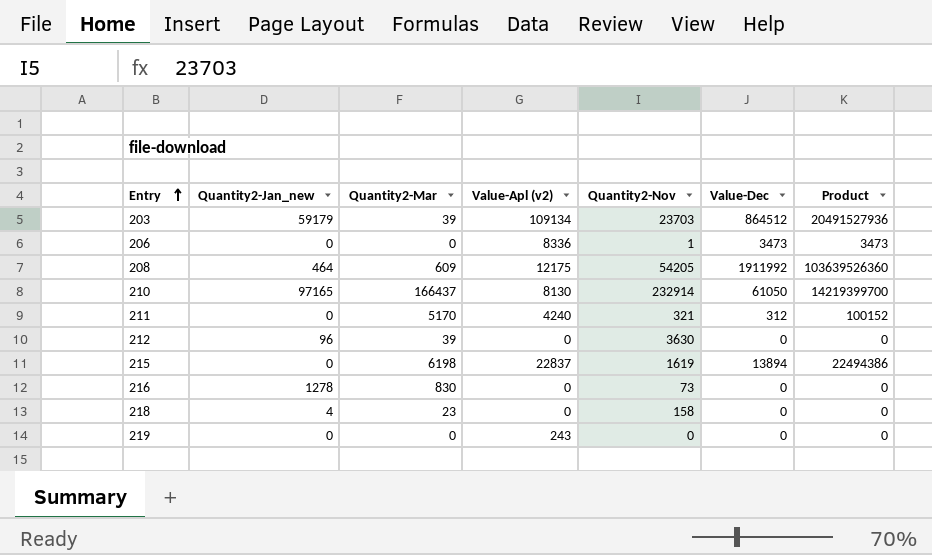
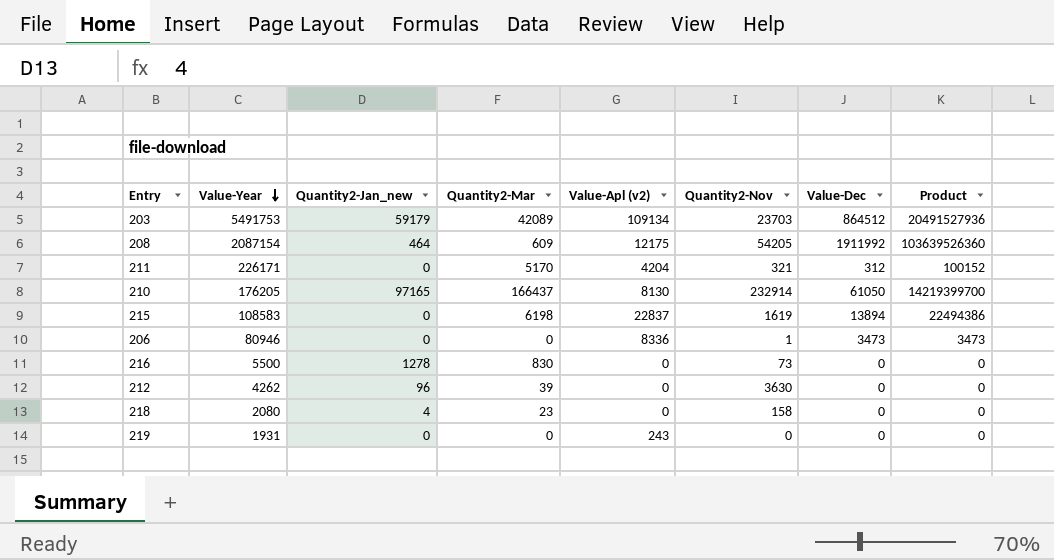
row order: Entry ascending -> Value-Year descending
column Value-Year | position: none -> 2
203 | Quantity2-Mar: 39 -> 42089
211 | Value-Apl (v2): 4240 -> 4204

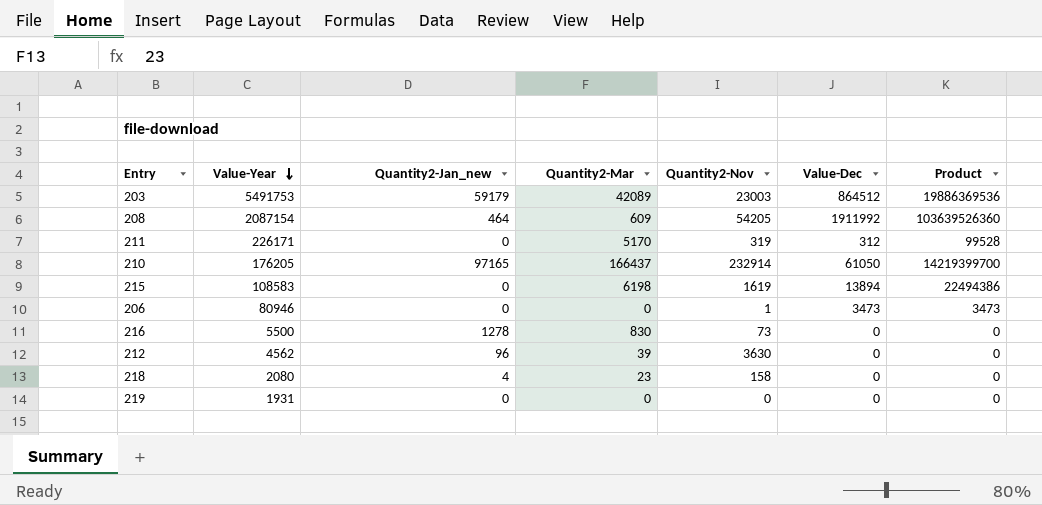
column Value-Apl (v2) | position: 5 -> none
203 | Quantity2-Nov: 23703 -> 23003
203 | Product: 20491527936 -> 19886369536
211 | Quantity2-Nov: 321 -> 319
211 | Product: 100152 -> 99528
212 | Value-Year: 4262 -> 4562

